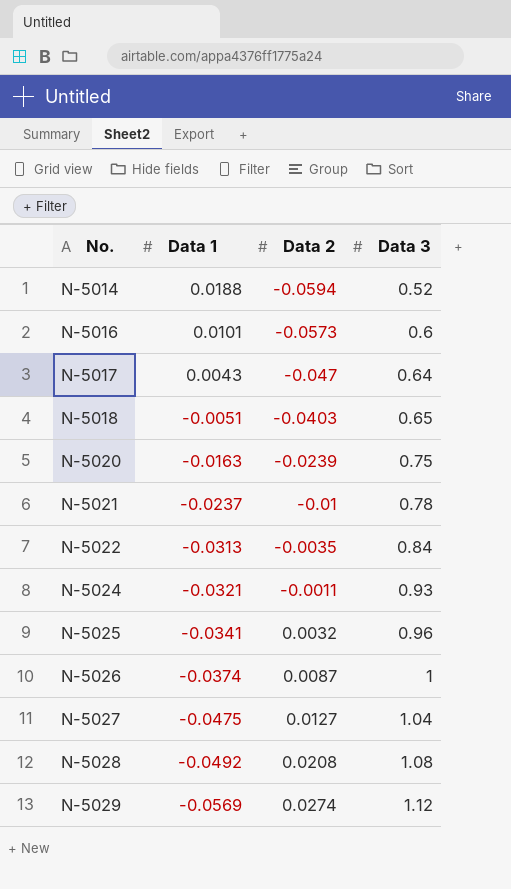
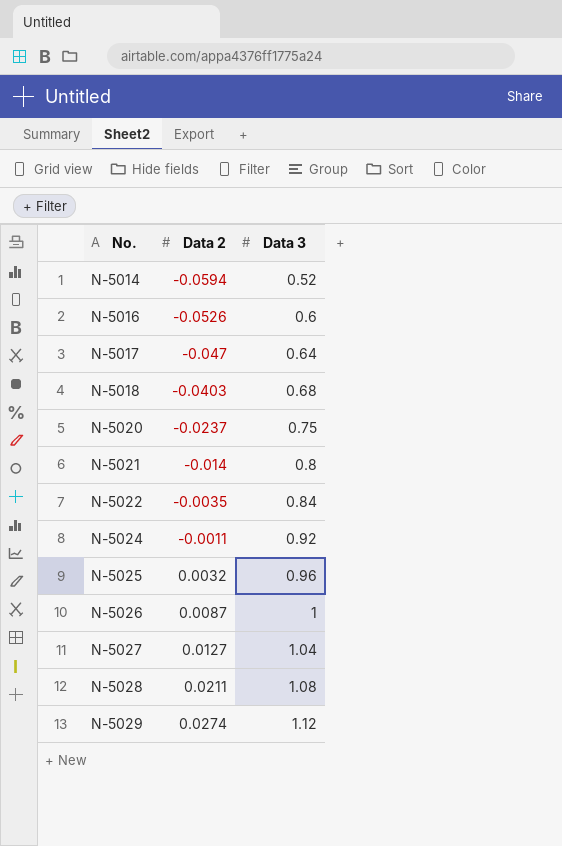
column Data 1 | position: 2 -> none
N-5016 | Data 2: -0.0573 -> -0.0526
N-5018 | Data 3: 0.65 -> 0.68
N-5020 | Data 2: -0.0239 -> -0.0237
N-5021 | Data 2: -0.01 -> -0.014
N-5021 | Data 3: 0.78 -> 0.8
N-5024 | Data 3: 0.93 -> 0.92
N-5028 | Data 2: 0.0208 -> 0.0211

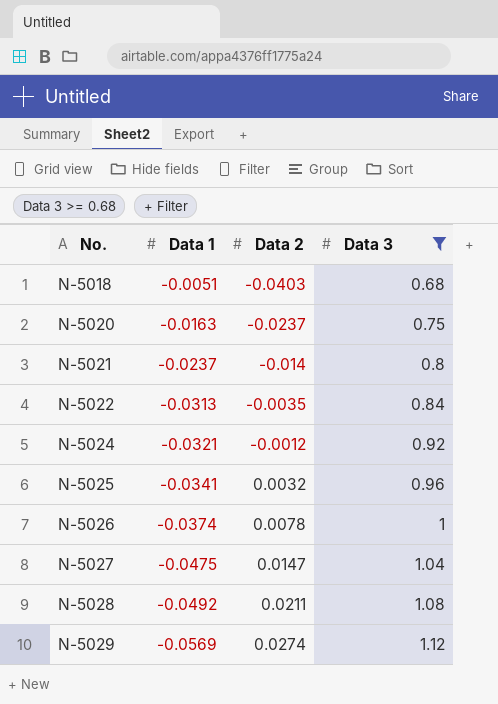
filter: none -> Data 3 >= 0.68
column Data 1 | position: none -> 2
N-5024 | Data 2: -0.0011 -> -0.0012
N-5026 | Data 2: 0.0087 -> 0.0078
N-5027 | Data 2: 0.0127 -> 0.0147

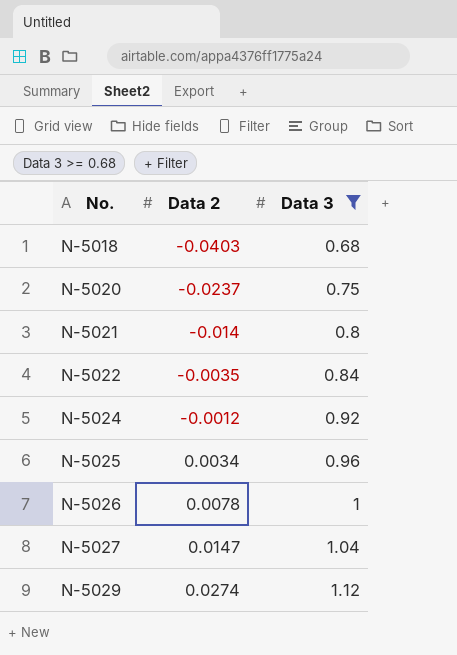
column Data 1 | position: 2 -> none
row N-5028: -0.0492 | 0.0211 | 1.08 -> none
N-5025 | Data 2: 0.0032 -> 0.0034

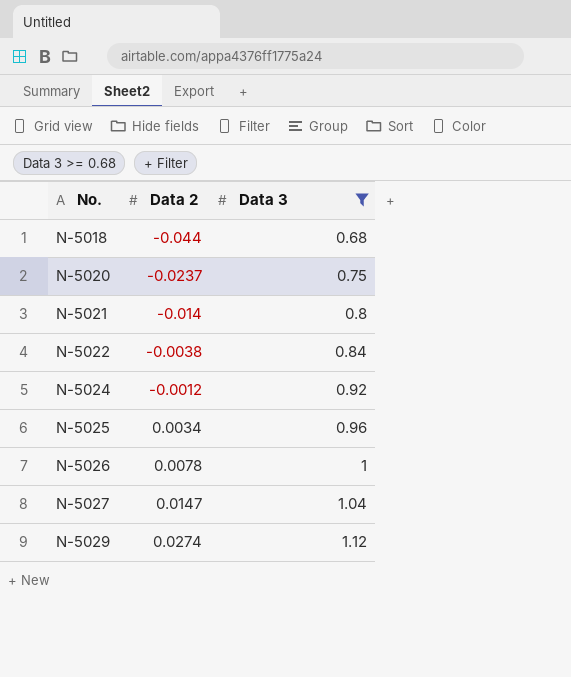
N-5018 | Data 2: -0.0403 -> -0.044
N-5022 | Data 2: -0.0035 -> -0.0038

